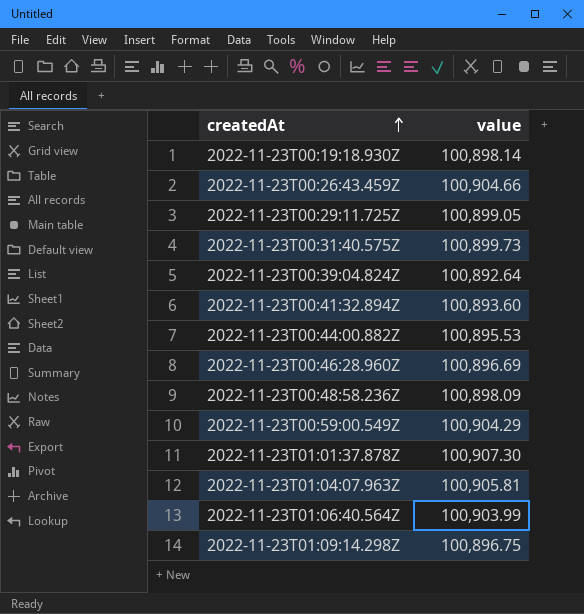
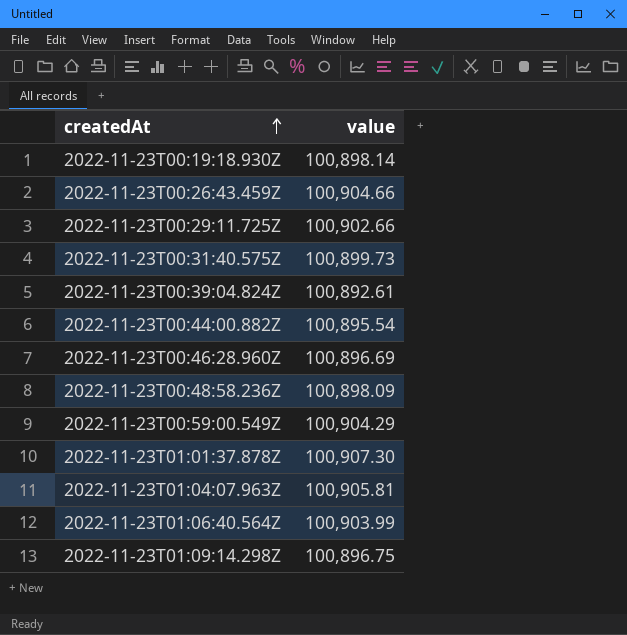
row 2022-11-23T00:41:32.894Z: 100,893.60 -> none
2022-11-23T00:29:11.725Z | value: 100,899.05 -> 100,902.66
2022-11-23T00:39:04.824Z | value: 100,892.64 -> 100,892.61
2022-11-23T00:44:00.882Z | value: 100,895.53 -> 100,895.54

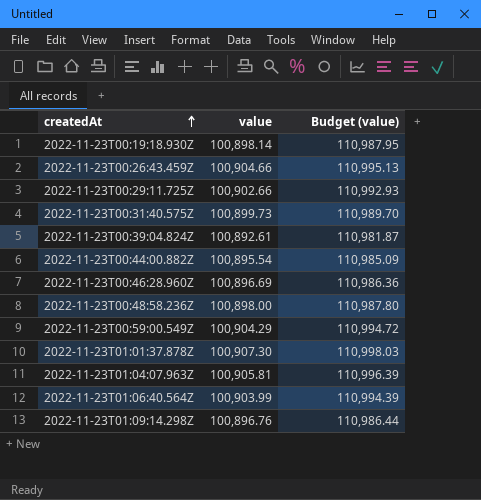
column Budget (value) | formula: none -> [value] * 1.1
2022-11-23T00:48:58.236Z | value: 100,898.09 -> 100,898.00
2022-11-23T01:09:14.298Z | value: 100,896.75 -> 100,896.76

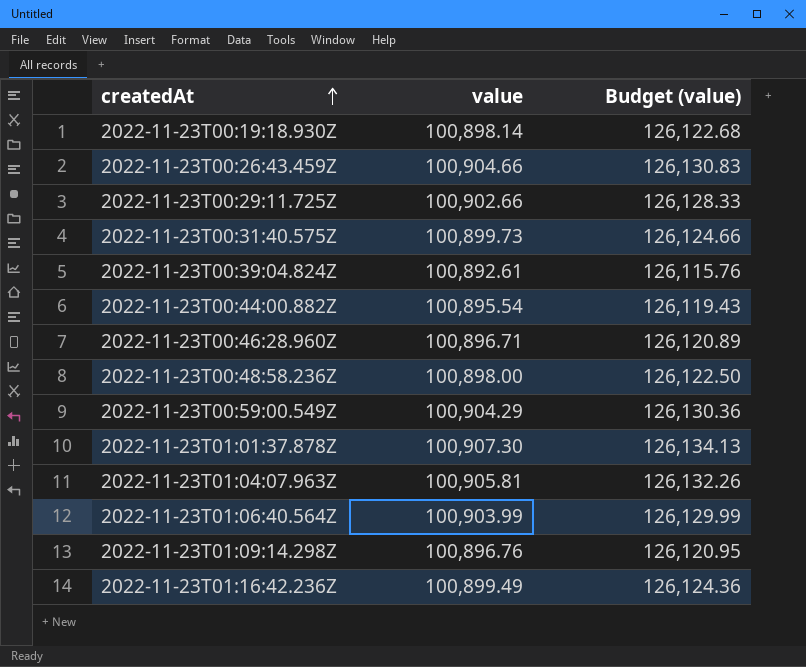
column Budget (value) | formula: [value] * 1.1 -> [value] * 1.25
2022-11-23T00:46:28.960Z | value: 100,896.69 -> 100,896.71
row 2022-11-23T01:16:42.236Z: none -> 100,899.49 | 126,124.36

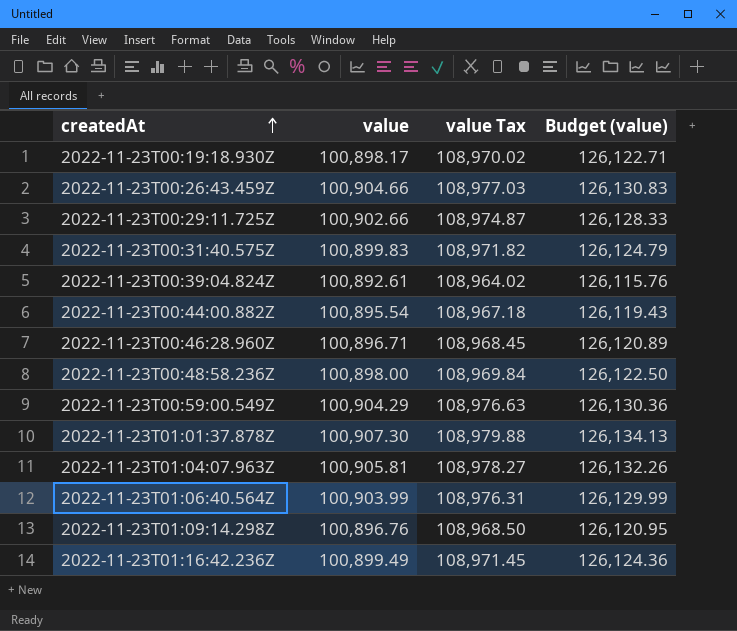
column value Tax | formula: none -> [value] * 1.08
2022-11-23T00:19:18.930Z | value: 100,898.14 -> 100,898.17
2022-11-23T00:19:18.930Z | Budget (value): 126,122.68 -> 126,122.71
2022-11-23T00:31:40.575Z | value: 100,899.73 -> 100,899.83
2022-11-23T00:31:40.575Z | Budget (value): 126,124.66 -> 126,124.79

